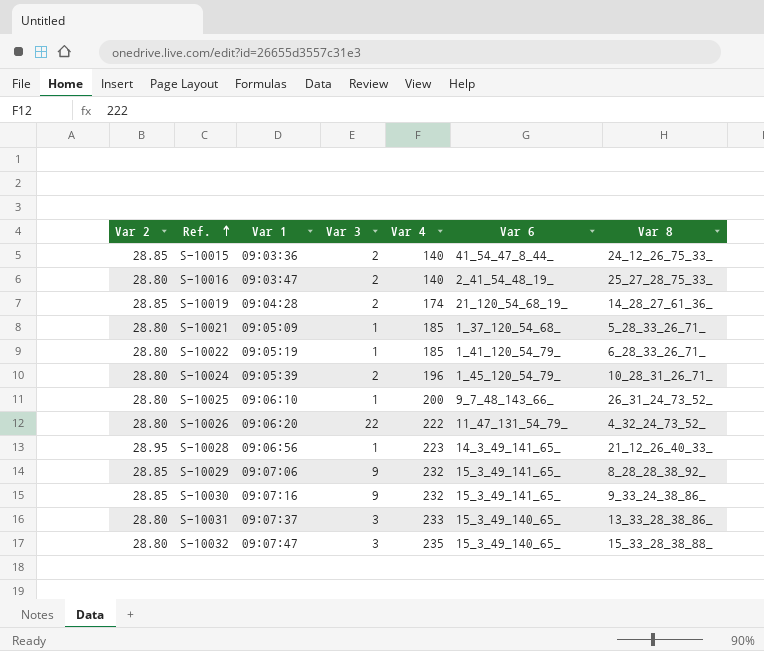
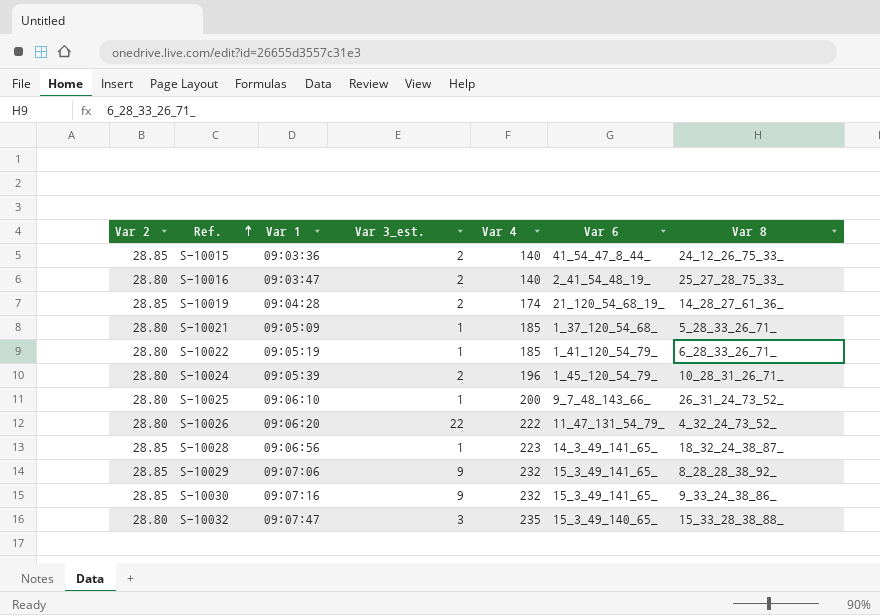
column name: Var 3 -> Var 3_est.
row S-10031: 28.80 | 09:07:37 | 3 | 233 | 15_3_49_140_65_ | 13_33_28_38_86_ -> none
S-10028 | Var 2: 28.95 -> 28.85
S-10028 | Var 8: 21_12_26_40_33_ -> 18_32_24_38_87_

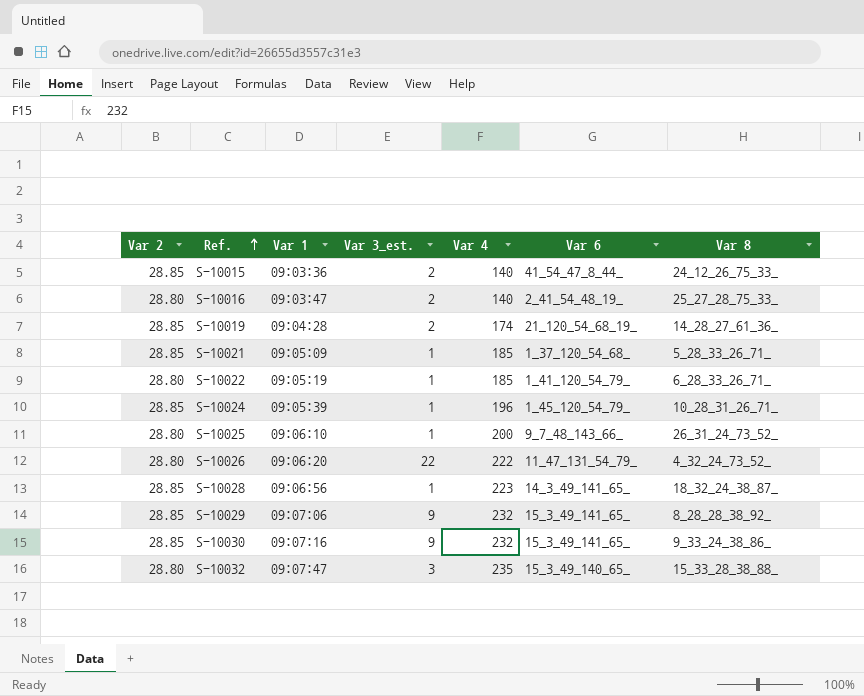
S-10021 | Var 2: 28.80 -> 28.85
S-10024 | Var 2: 28.80 -> 28.85
S-10024 | Var 3_est.: 2 -> 1

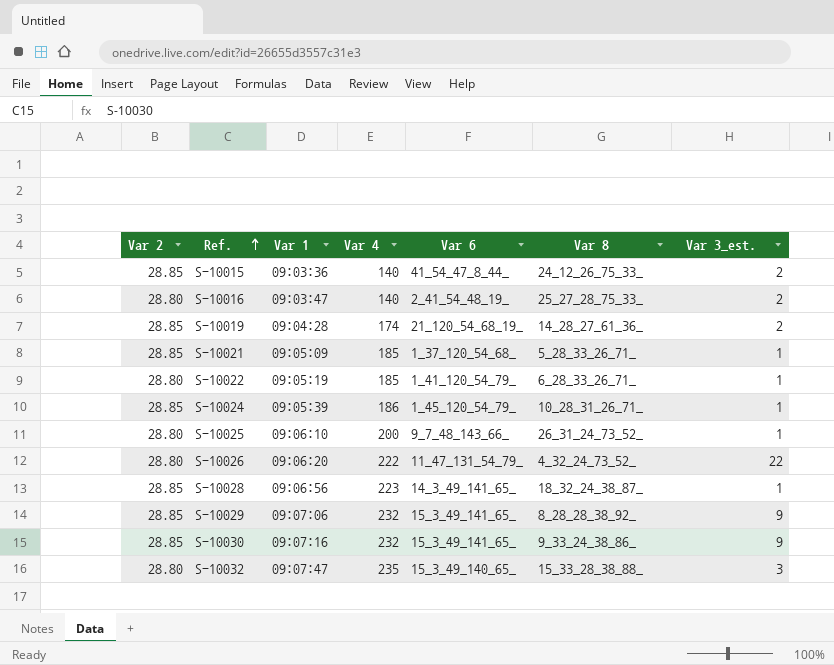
column Var 3_est. | position: 4 -> 7
S-10024 | Var 4: 196 -> 186

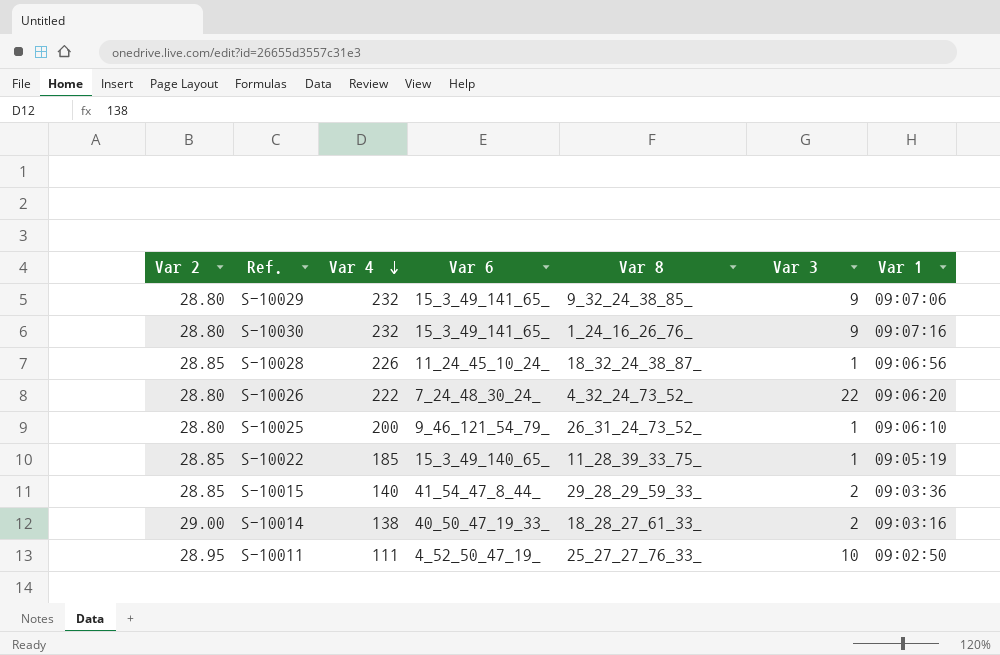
row order: Ref. ascending -> Var 4 descending
column name: Var 3_est. -> Var 3
column Var 1 | position: 3 -> 7
row S-10016: 28.80 | 09:03:47 | 140 | 2_41_54_48_19_ | 25_27_28_75_33_ | 2 -> none
row S-10019: 28.85 | 09:04:28 | 174 | 21_120_54_68_19_ | 14_28_27_61_36_ | 2 -> none
row S-10021: 28.85 | 09:05:09 | 185 | 1_37_120_54_68_ | 5_28_33_26_71_ | 1 -> none
row S-10024: 28.85 | 09:05:39 | 186 | 1_45_120_54_79_ | 10_28_31_26_71_ | 1 -> none
row S-10032: 28.80 | 09:07:47 | 235 | 15_3_49_140_65_ | 15_33_28_38_88_ | 3 -> none
S-10029 | Var 2: 28.85 -> 28.80
S-10029 | Var 8: 8_28_28_38_92_ -> 9_32_24_38_85_
S-10030 | Var 2: 28.85 -> 28.80
S-10030 | Var 8: 9_33_24_38_86_ -> 1_24_16_26_76_
S-10028 | Var 4: 223 -> 226
S-10028 | Var 6: 14_3_49_141_65_ -> 11_24_45_10_24_
S-10026 | Var 6: 11_47_131_54_79_ -> 7_24_48_30_24_
S-10025 | Var 6: 9_7_48_143_66_ -> 9_46_121_54_79_
S-10022 | Var 2: 28.80 -> 28.85
S-10022 | Var 6: 1_41_120_54_79_ -> 15_3_49_140_65_
S-10022 | Var 8: 6_28_33_26_71_ -> 11_28_39_33_75_
S-10015 | Var 8: 24_12_26_75_33_ -> 29_28_29_59_33_
row S-10014: none -> 29.00 | 138 | 40_50_47_19_33_ | 18_28_27_61_33_ | 2 | 09:03:16
row S-10011: none -> 28.95 | 111 | 4_52_50_47_19_ | 25_27_27_76_33_ | 10 | 09:02:50

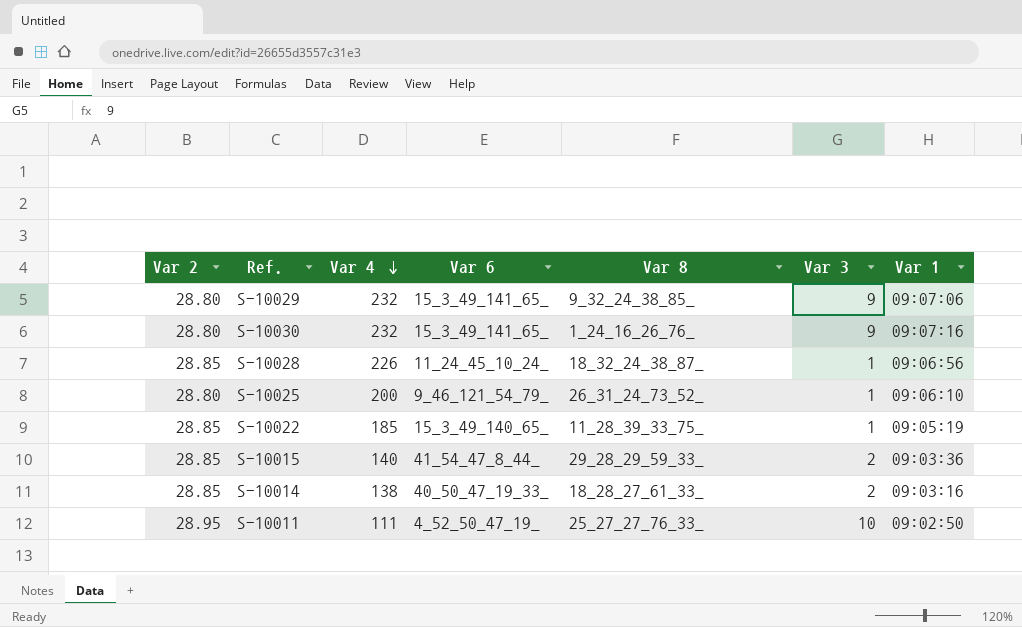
row S-10026: 28.80 | 222 | 7_24_48_30_24_ | 4_32_24_73_52_ | 22 | 09:06:20 -> none
S-10014 | Var 2: 29.00 -> 28.85

